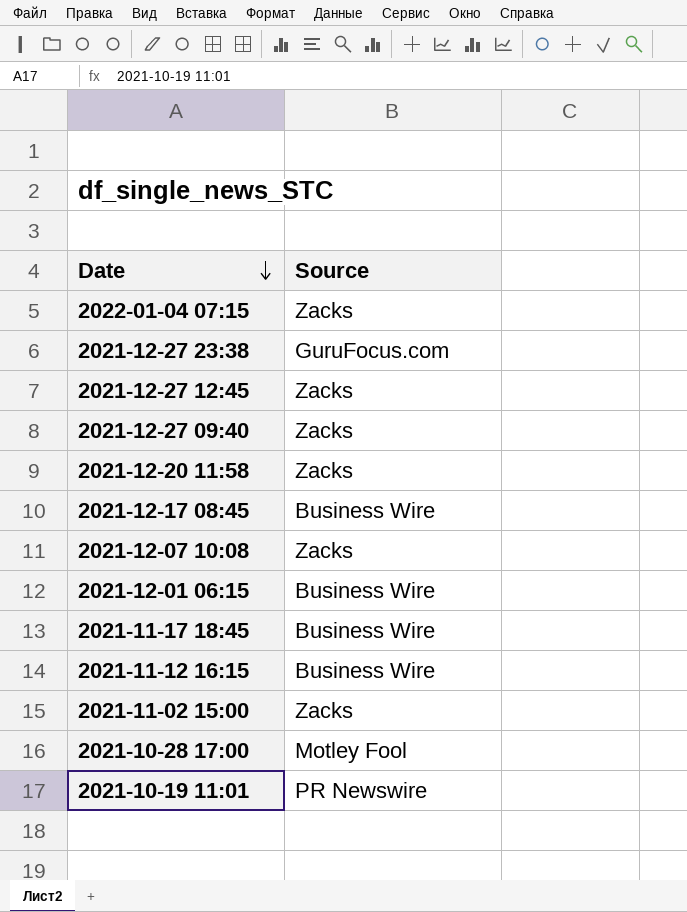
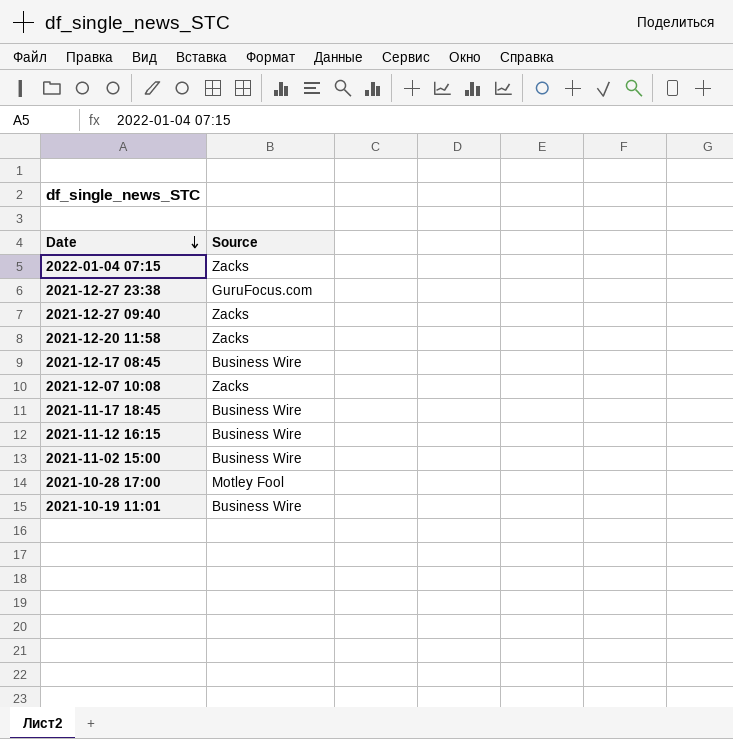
row 2021-12-27 12:45: Zacks -> none
row 2021-12-01 06:15: Business Wire -> none
2021-11-02 15:00 | Source: Zacks -> Business Wire
2021-10-19 11:01 | Source: PR Newswire -> Business Wire

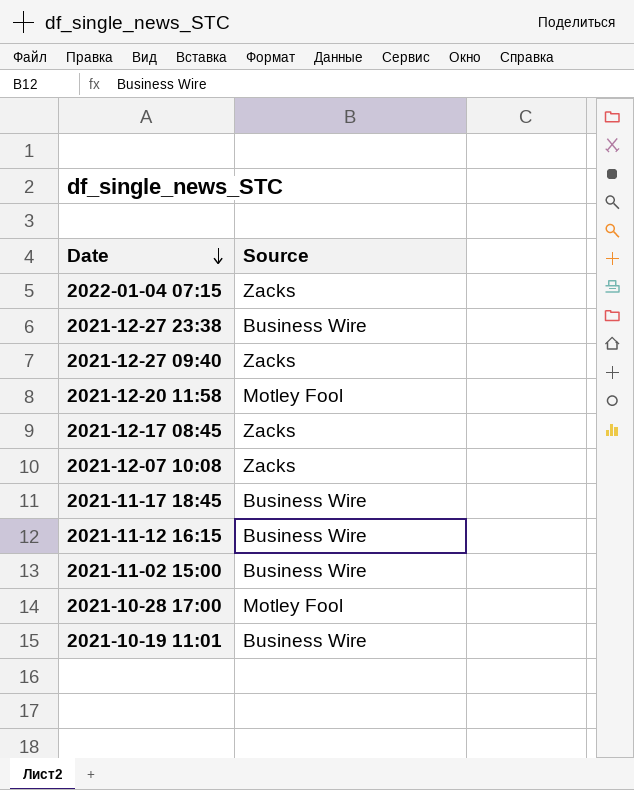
2021-12-27 23:38 | Source: GuruFocus.com -> Business Wire
2021-12-20 11:58 | Source: Zacks -> Motley Fool
2021-12-17 08:45 | Source: Business Wire -> Zacks

